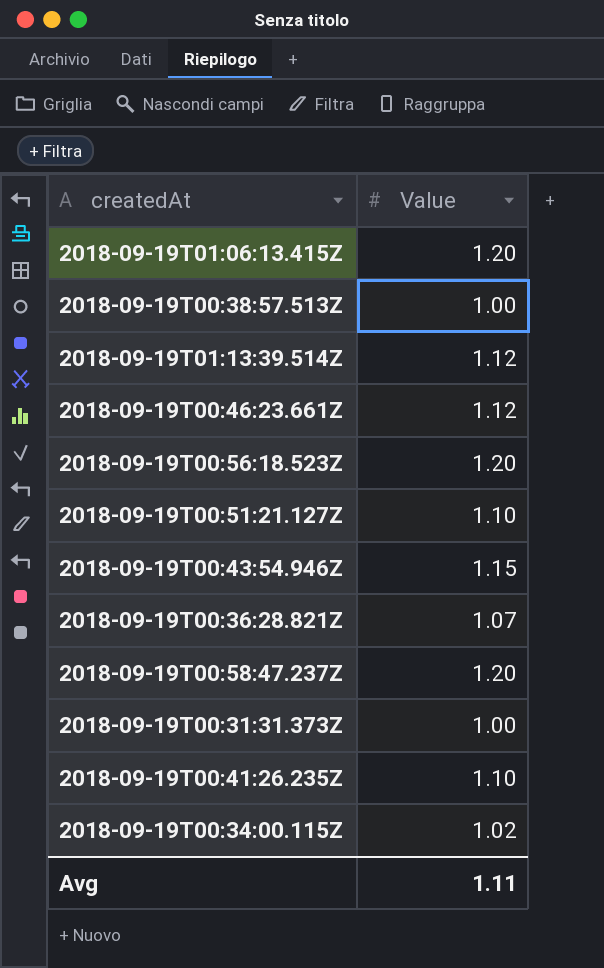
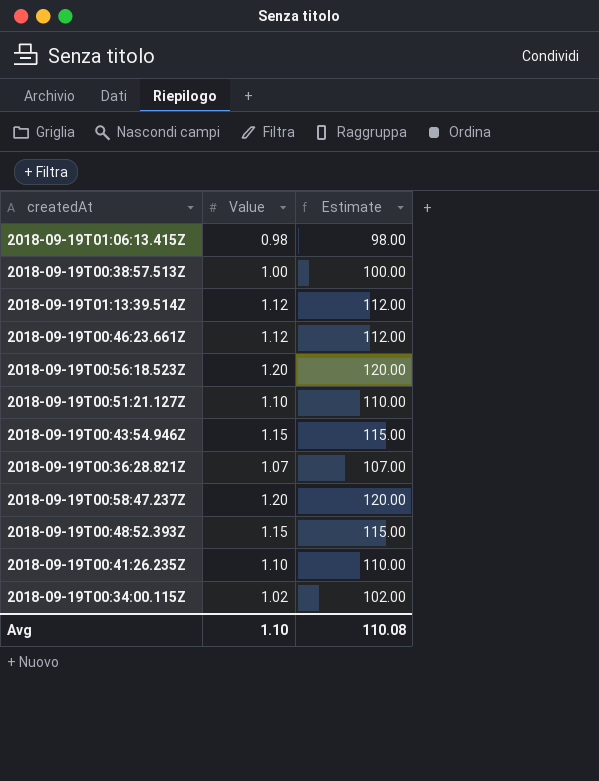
column Estimate | formula: none -> [Value] * 100
row 2018-09-19T00:31:31.373Z: 1.00 -> none
2018-09-19T01:06:13.415Z | Value: 1.20 -> 0.98
row 2018-09-19T00:48:52.393Z: none -> 1.15 | 115.00
Avg | Value: 1.11 -> 1.10

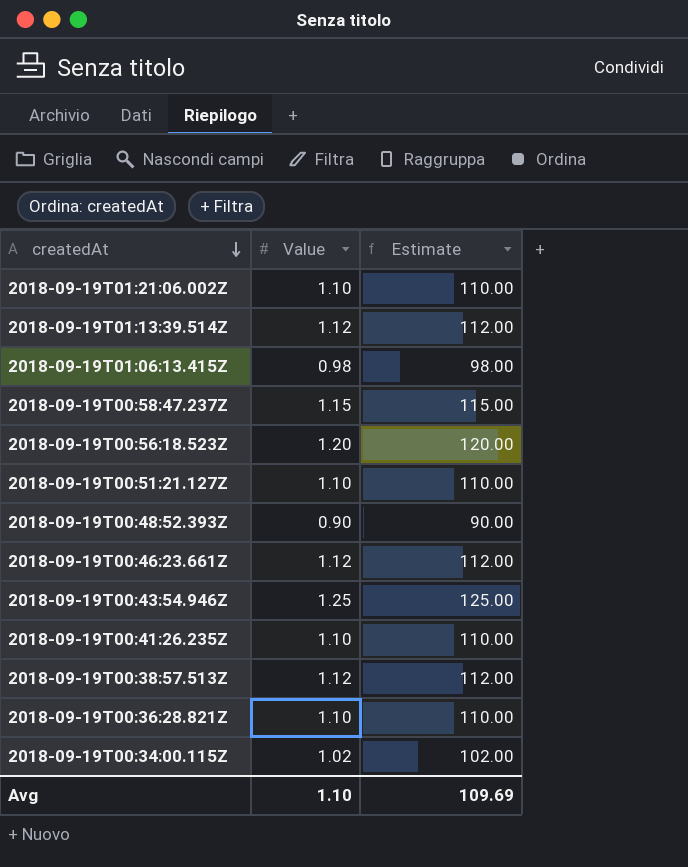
row order: none -> createdAt descending
row 2018-09-19T01:21:06.002Z: none -> 1.10 | 110.00
2018-09-19T00:58:47.237Z | Value: 1.20 -> 1.15
2018-09-19T00:58:47.237Z | Estimate: 120.00 -> 115.00
2018-09-19T00:48:52.393Z | Value: 1.15 -> 0.90
2018-09-19T00:48:52.393Z | Estimate: 115.00 -> 90.00
2018-09-19T00:43:54.946Z | Value: 1.15 -> 1.25
2018-09-19T00:43:54.946Z | Estimate: 115.00 -> 125.00
2018-09-19T00:38:57.513Z | Value: 1.00 -> 1.12
2018-09-19T00:38:57.513Z | Estimate: 100.00 -> 112.00
2018-09-19T00:36:28.821Z | Value: 1.07 -> 1.10
2018-09-19T00:36:28.821Z | Estimate: 107.00 -> 110.00
Avg | Estimate: 110.08 -> 109.69

